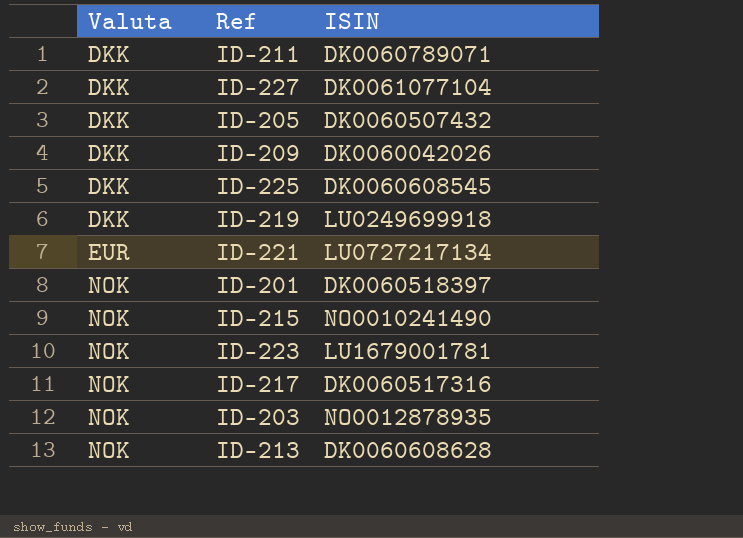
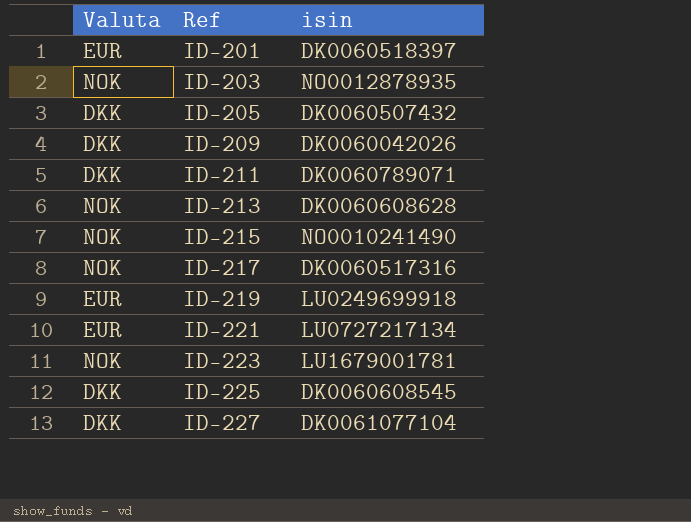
row order: Valuta ascending -> Ref ascending
column name: ISIN -> isin
ID-201 | Valuta: NOK -> EUR
ID-219 | Valuta: DKK -> EUR

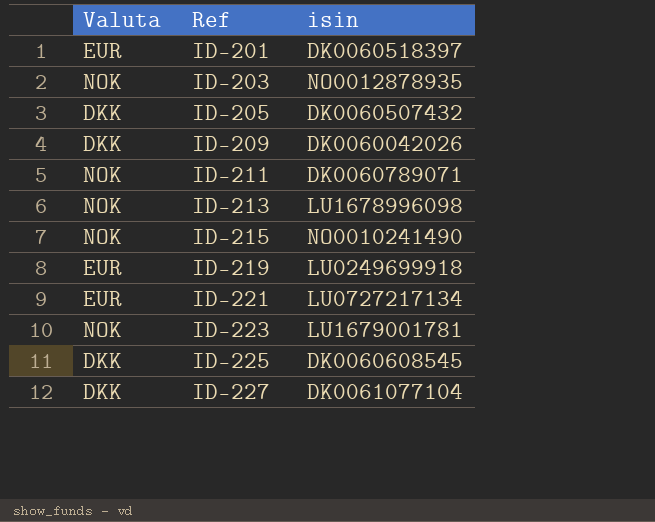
row ID-217: NOK | DK0060517316 -> none
ID-211 | Valuta: DKK -> NOK
ID-213 | isin: DK0060608628 -> LU1678996098

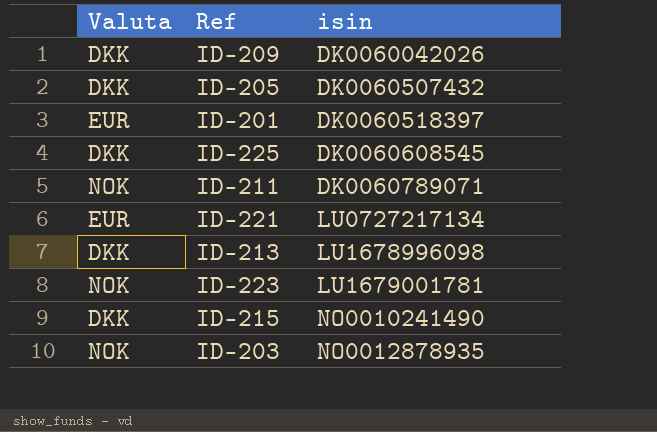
row order: Ref ascending -> isin ascending
row ID-219: EUR | LU0249699918 -> none
row ID-227: DKK | DK0061077104 -> none
ID-213 | Valuta: NOK -> DKK
ID-215 | Valuta: NOK -> DKK

